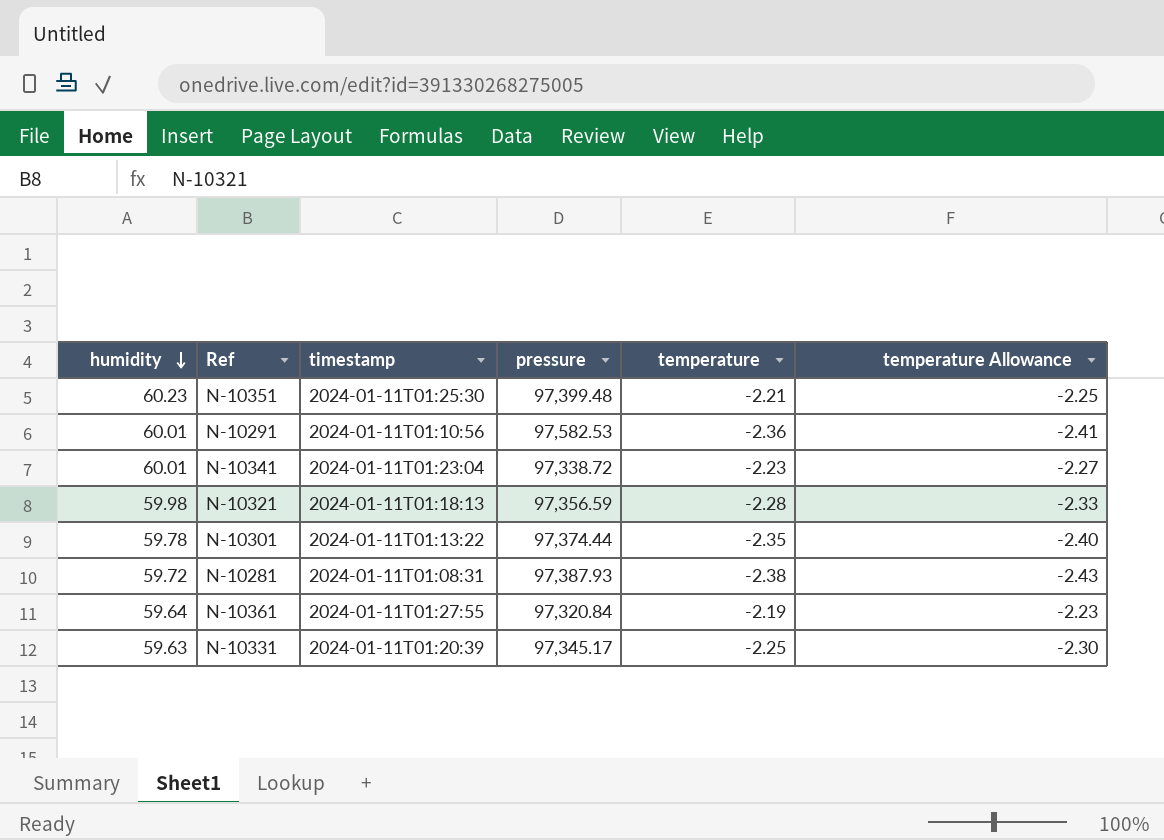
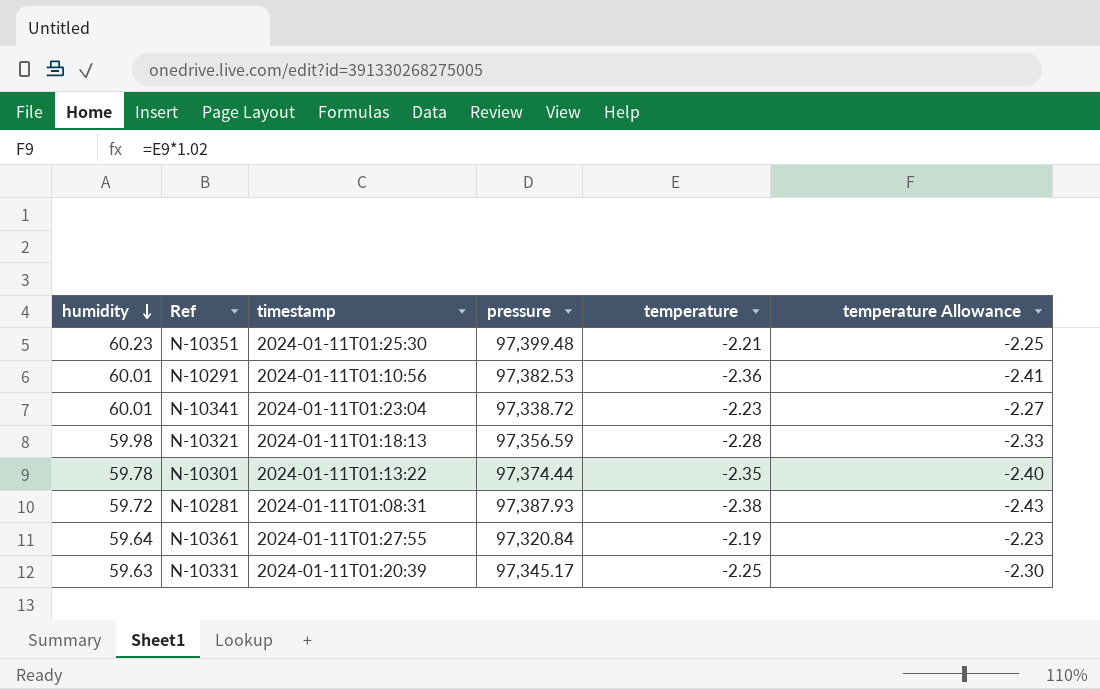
N-10291 | pressure: 97,582.53 -> 97,382.53

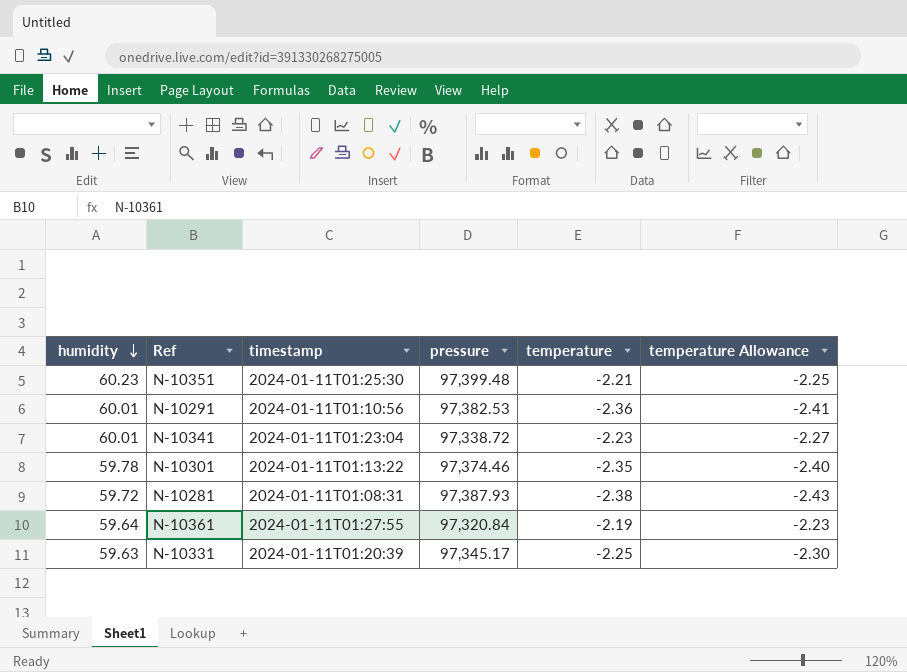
row N-10321: 59.98 | 2024-01-11T01:18:13 | 97,356.59 | -2.28 | -2.33 -> none
N-10301 | pressure: 97,374.44 -> 97,374.46

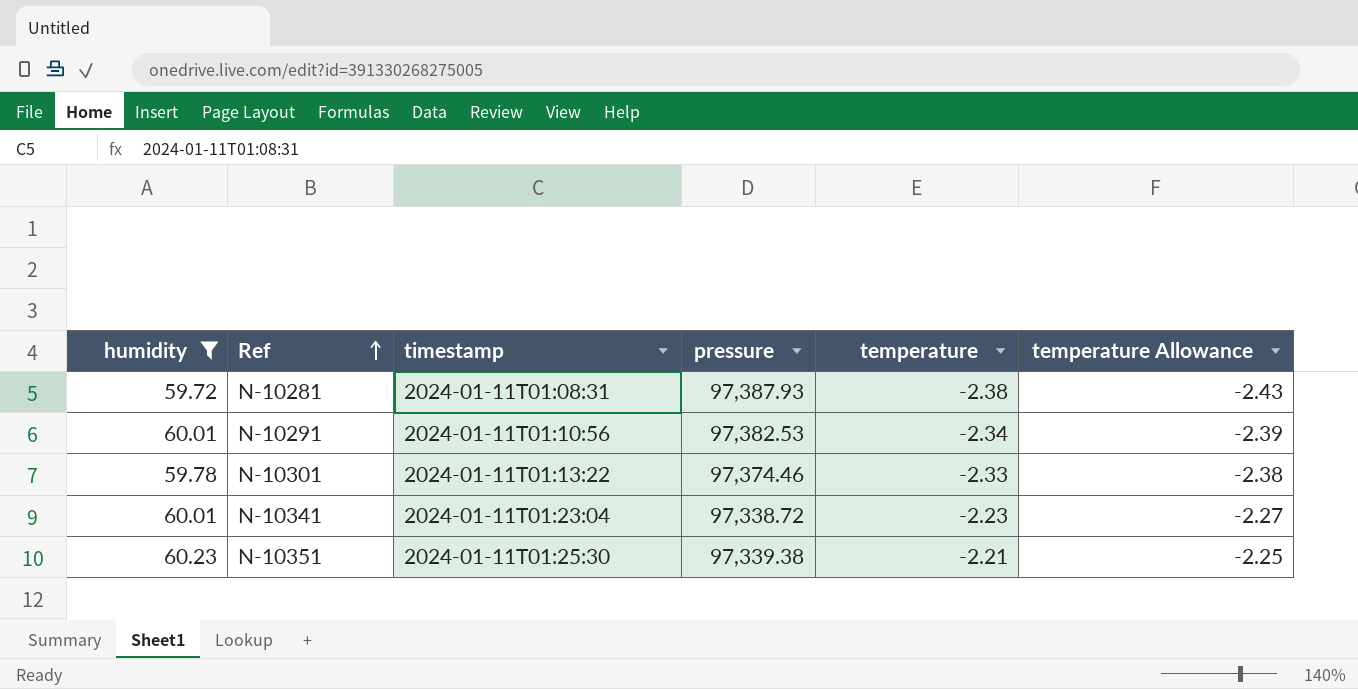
filter: none -> humidity >= 59.72
row order: humidity descending -> Ref ascending
N-10291 | temperature: -2.36 -> -2.34
N-10291 | temperature Allowance: -2.41 -> -2.39
N-10301 | temperature: -2.35 -> -2.33
N-10301 | temperature Allowance: -2.40 -> -2.38
N-10351 | pressure: 97,399.48 -> 97,339.38

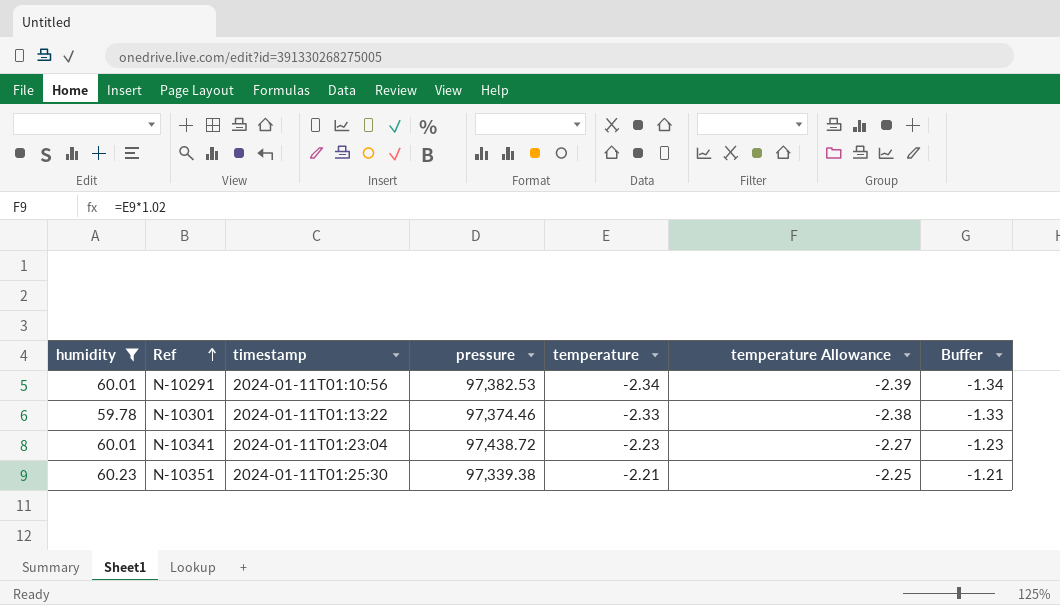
column Buffer | formula: none -> [temperature] + 1
row N-10281: 59.72 | 2024-01-11T01:08:31 | 97,387.93 | -2.38 | -2.43 -> none
N-10341 | pressure: 97,338.72 -> 97,438.72

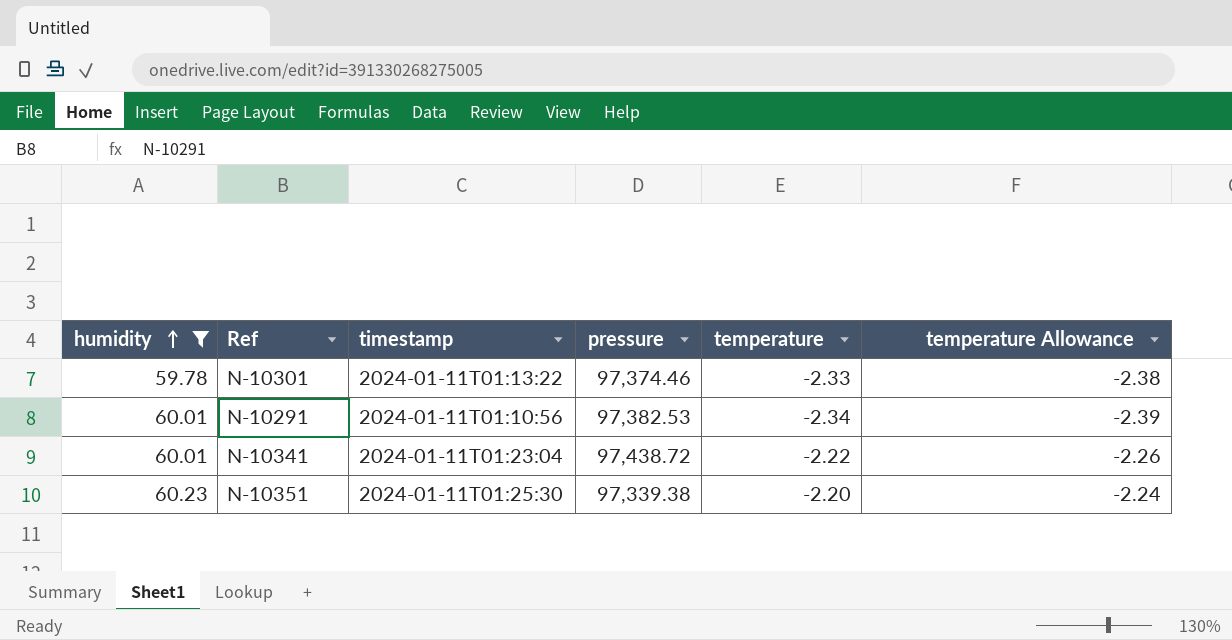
row order: Ref ascending -> humidity ascending
column Buffer | formula: [temperature] + 1 -> none
N-10341 | temperature: -2.23 -> -2.22
N-10341 | temperature Allowance: -2.27 -> -2.26
N-10351 | temperature: -2.21 -> -2.20
N-10351 | temperature Allowance: -2.25 -> -2.24

